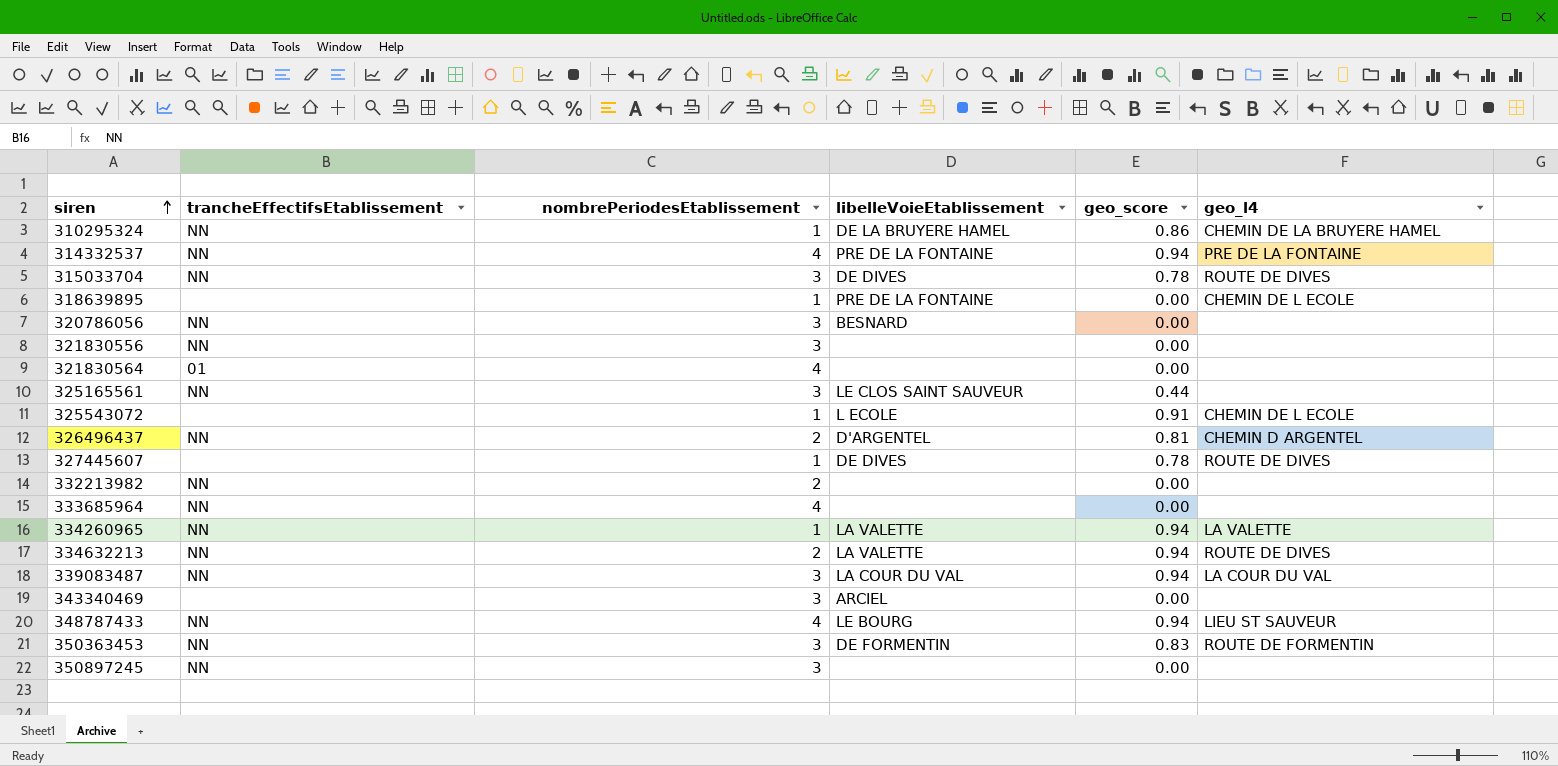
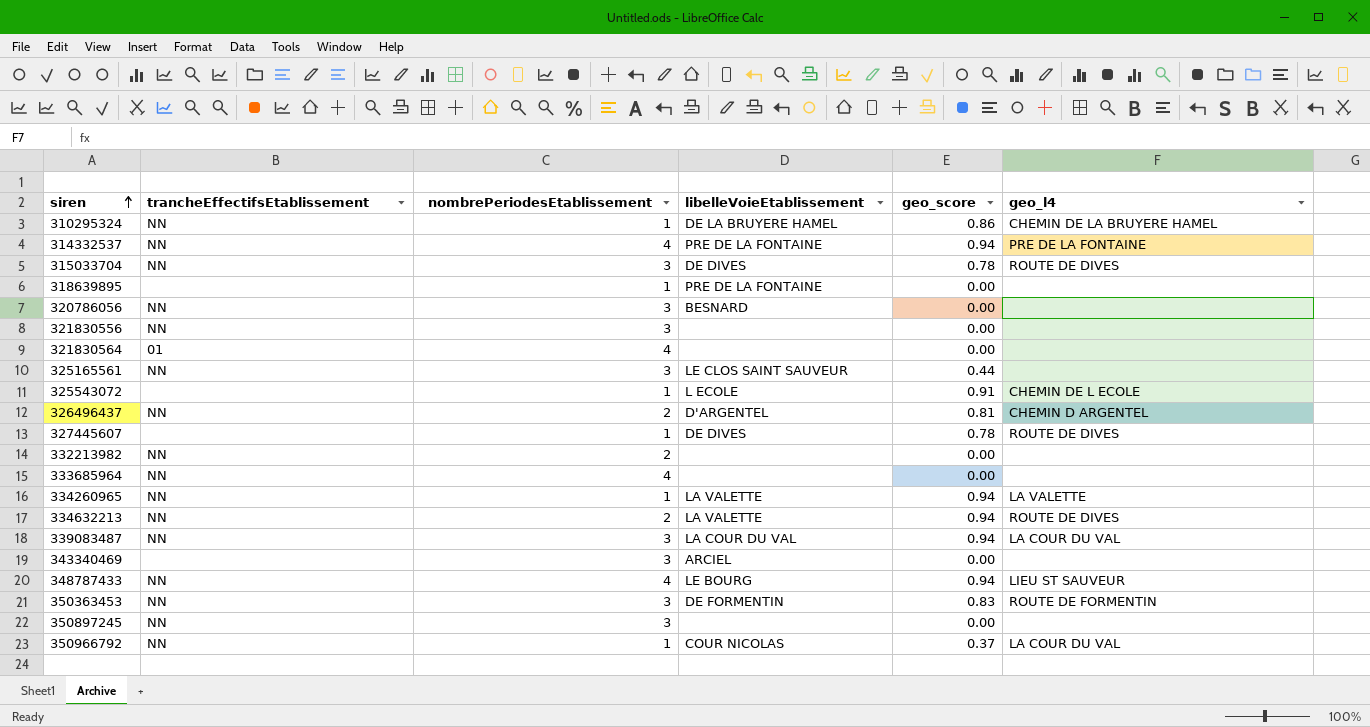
318639895 | geo_l4: CHEMIN DE L ECOLE -> none
row 350966792: none -> NN | 1 | COUR NICOLAS | 0.37 | LA COUR DU VAL

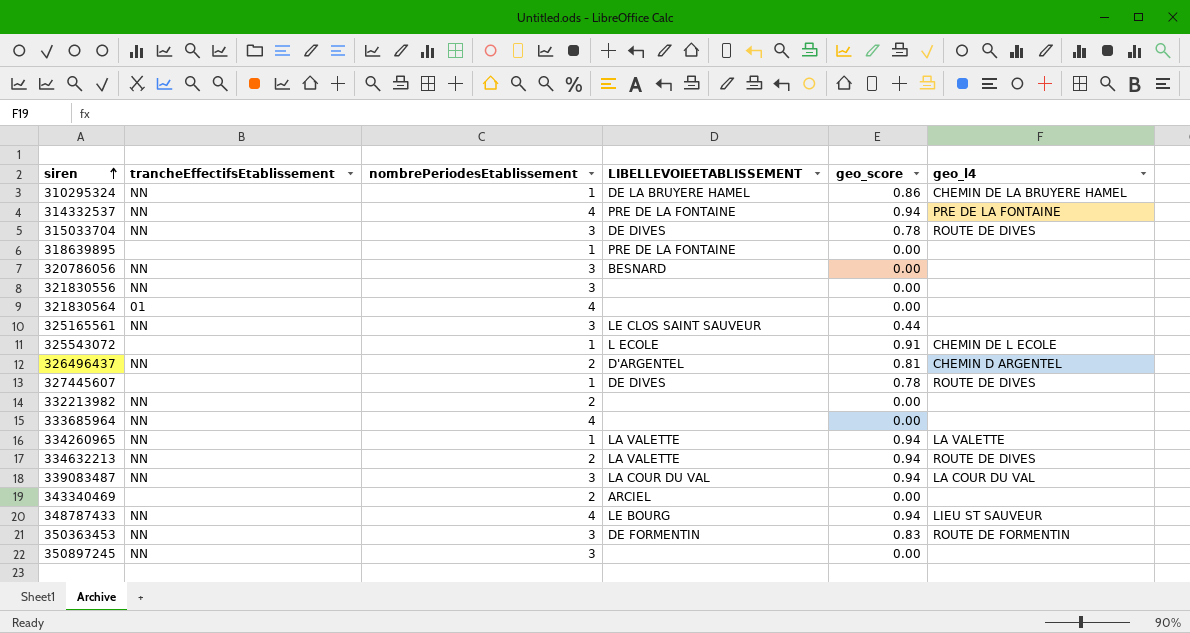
column name: libelleVoieEtablissement -> LIBELLEVOIEETABLISSEMENT
row 350966792: NN | 1 | COUR NICOLAS | 0.37 | LA COUR DU VAL -> none
343340469 | nombrePeriodesEtablissement: 3 -> 2

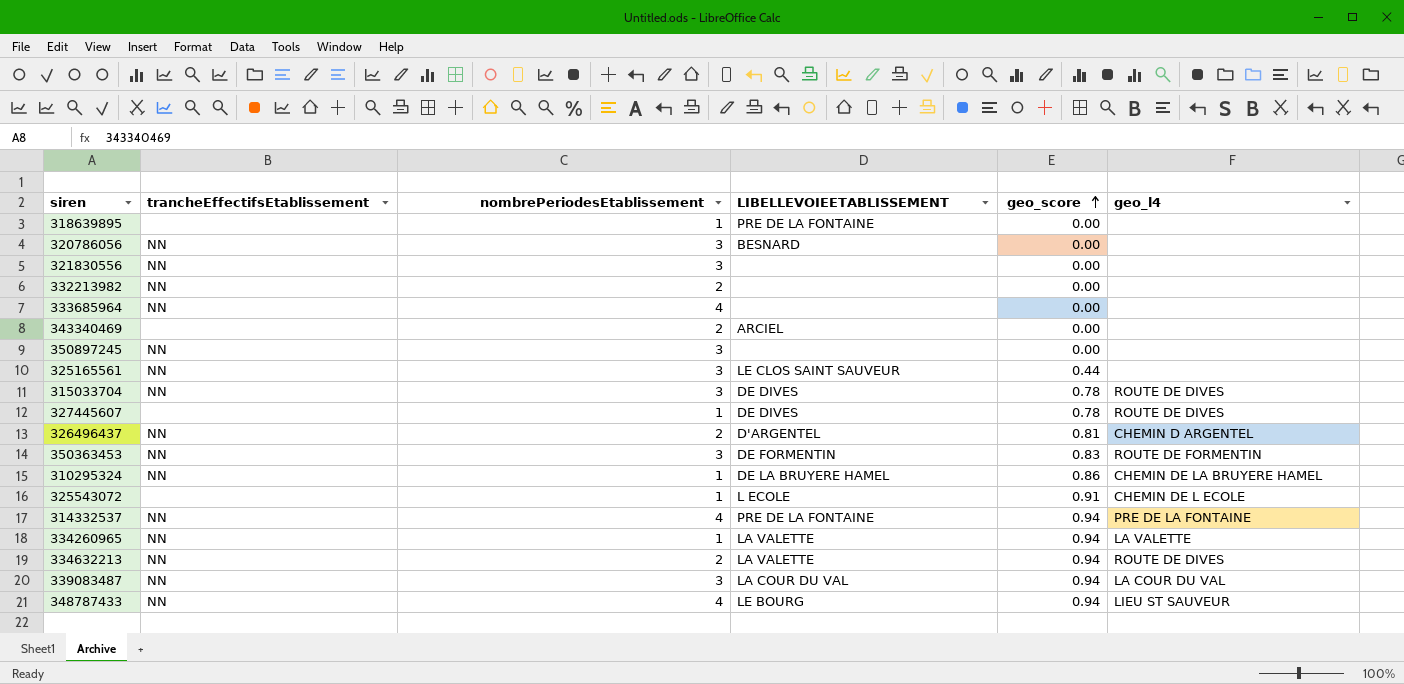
row order: siren ascending -> geo_score ascending
row 321830564: 01 | 4 | none | 0.00 | none -> none

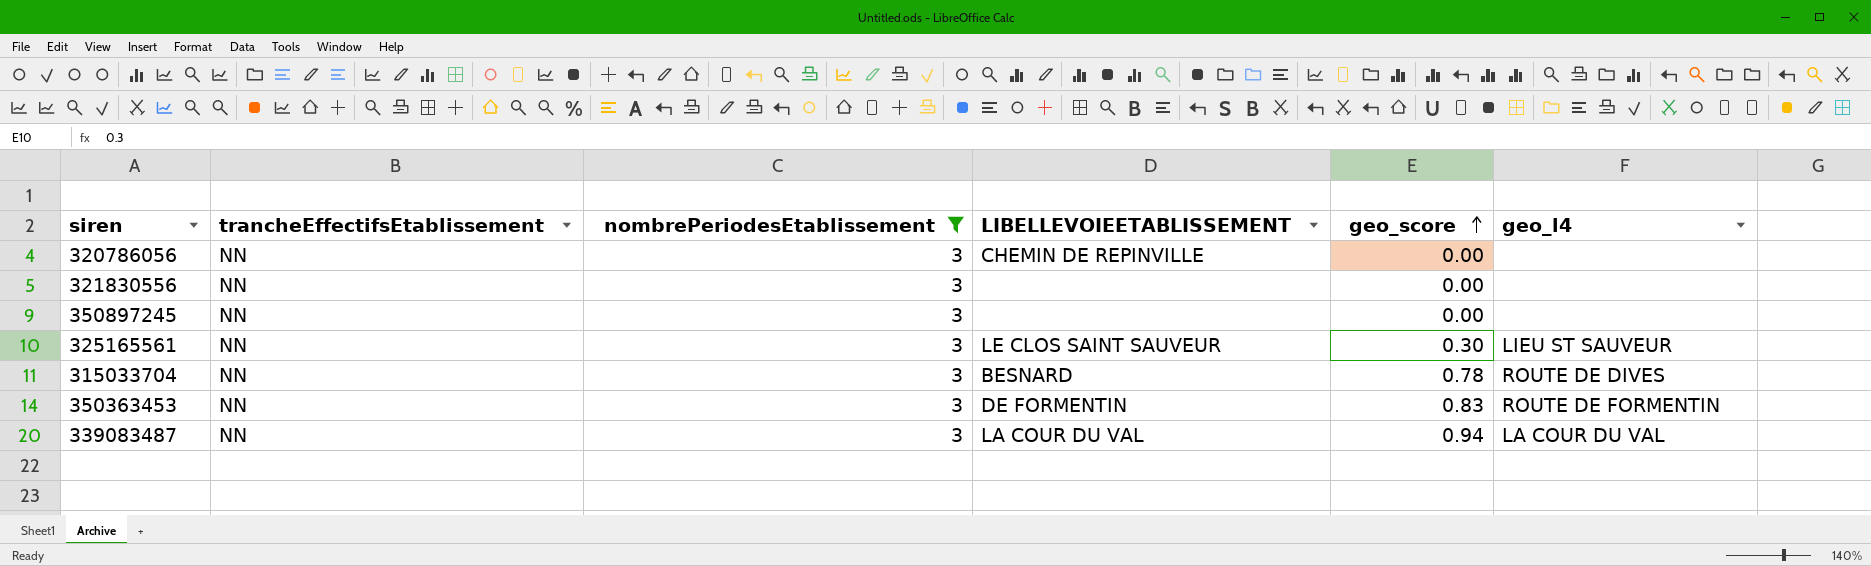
filter: none -> nombrePeriodesEtablissement = 3
320786056 | LIBELLEVOIEETABLISSEMENT: BESNARD -> CHEMIN DE REPINVILLE
325165561 | geo_score: 0.44 -> 0.30
325165561 | geo_l4: none -> LIEU ST SAUVEUR
315033704 | LIBELLEVOIEETABLISSEMENT: DE DIVES -> BESNARD

